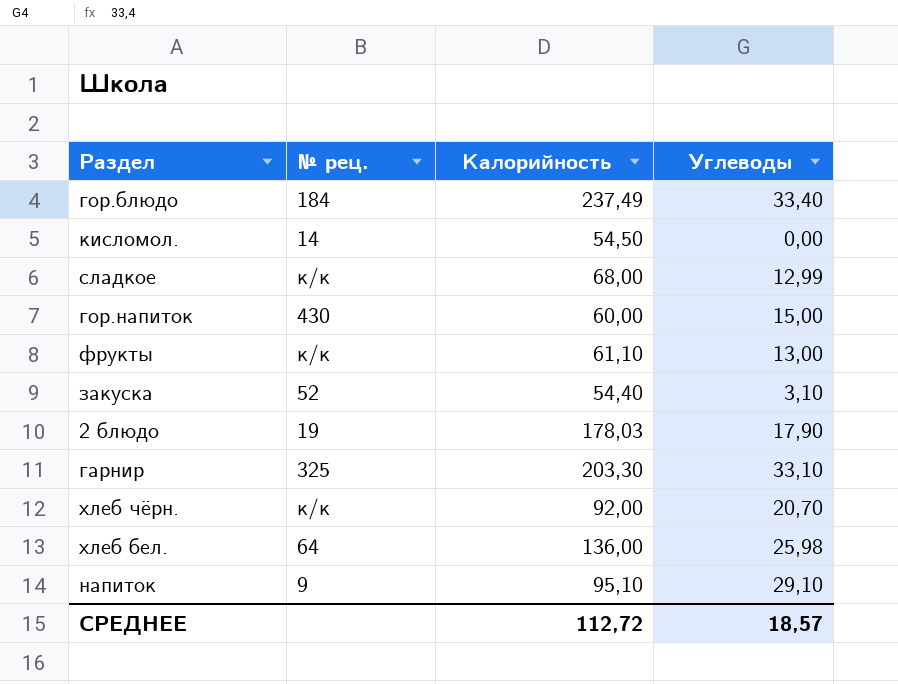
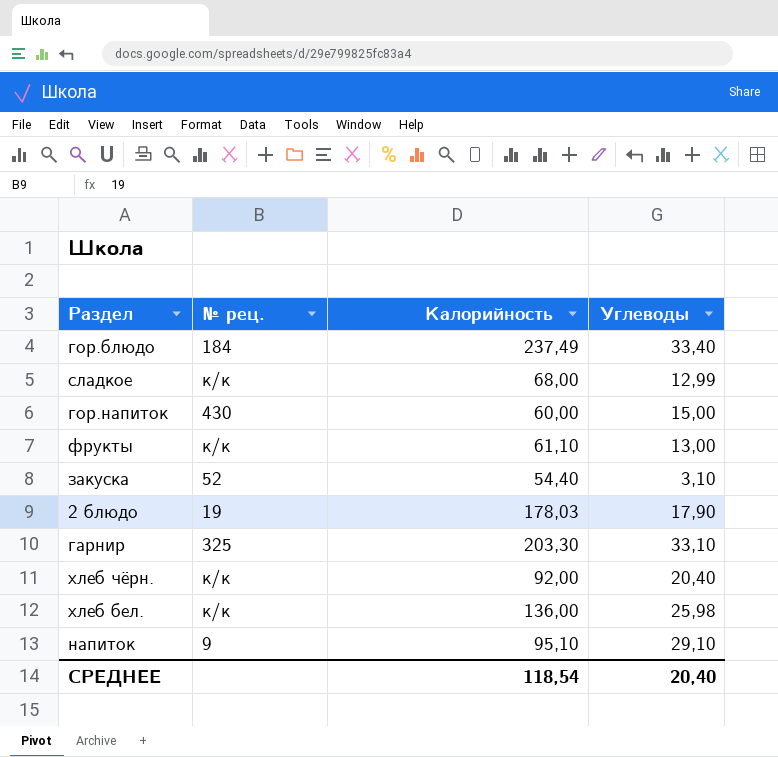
row кисломол.: 14 | 54,50 | 0,00 -> none
хлеб чёрн. | Углеводы: 20,70 -> 20,40
хлеб бел. | № рец.: 64 -> к/к
СРЕДНЕЕ | Калорийность: 112,72 -> 118,54
СРЕДНЕЕ | Углеводы: 18,57 -> 20,40

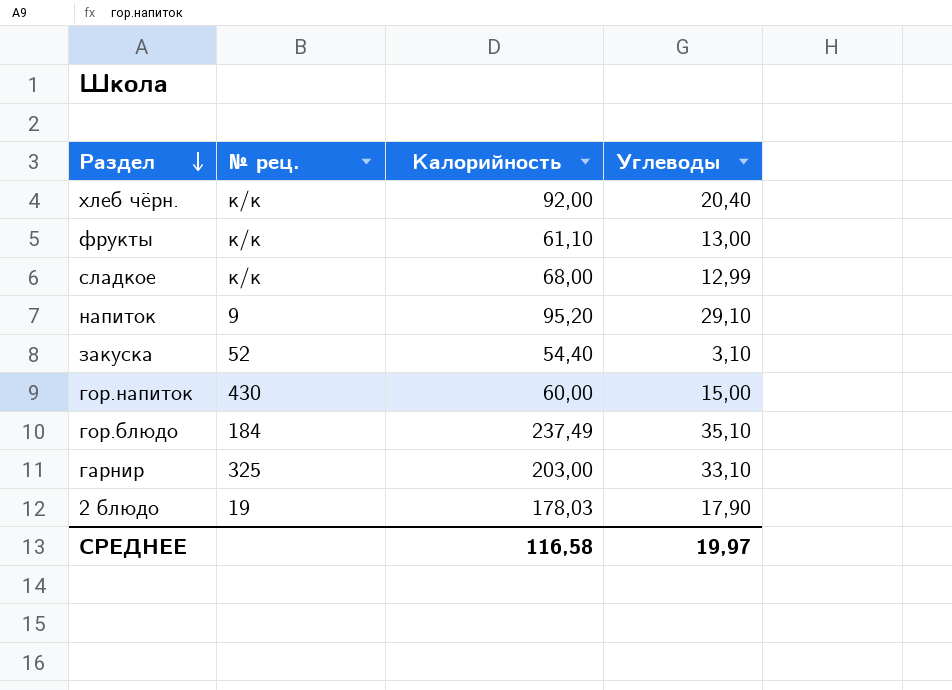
row order: none -> Раздел descending
row хлеб бел.: к/к | 136,00 | 25,98 -> none
напиток | Калорийность: 95,10 -> 95,20
гор.блюдо | Углеводы: 33,40 -> 35,10
гарнир | Калорийность: 203,30 -> 203,00
СРЕДНЕЕ | Калорийность: 118,54 -> 116,58
СРЕДНЕЕ | Углеводы: 20,40 -> 19,97

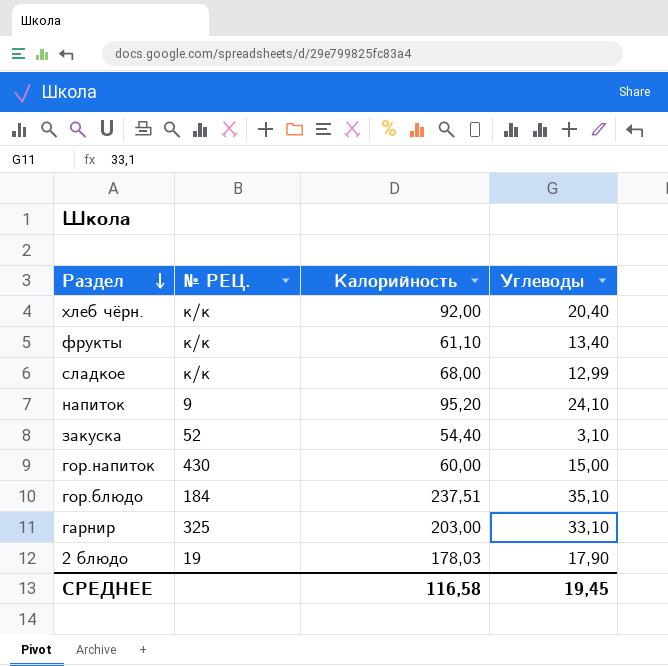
column name: № рец. -> № РЕЦ.
фрукты | Углеводы: 13,00 -> 13,40
напиток | Углеводы: 29,10 -> 24,10
гор.блюдо | Калорийность: 237,49 -> 237,51
СРЕДНЕЕ | Углеводы: 19,97 -> 19,45

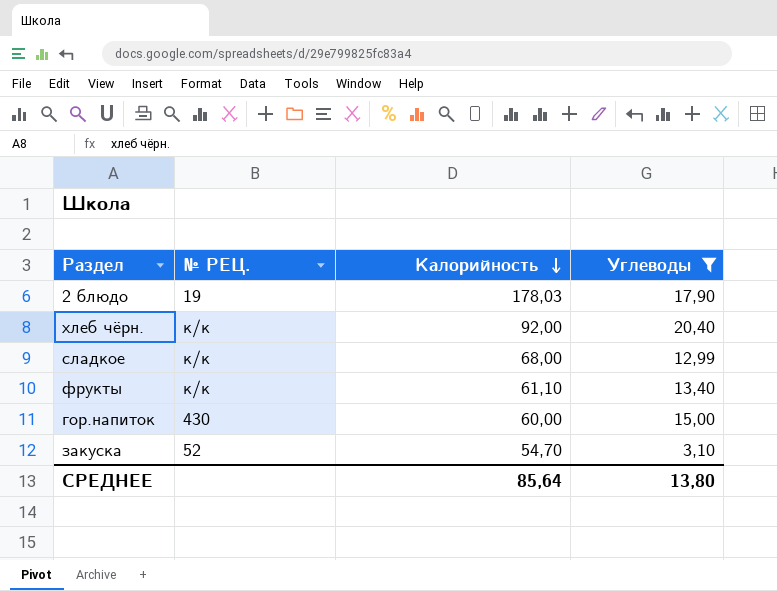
filter: none -> Углеводы <= 20,40
row order: Раздел descending -> Калорийность descending
закуска | Калорийность: 54,40 -> 54,70
СРЕДНЕЕ | Калорийность: 116,58 -> 85,64
СРЕДНЕЕ | Углеводы: 19,45 -> 13,80

